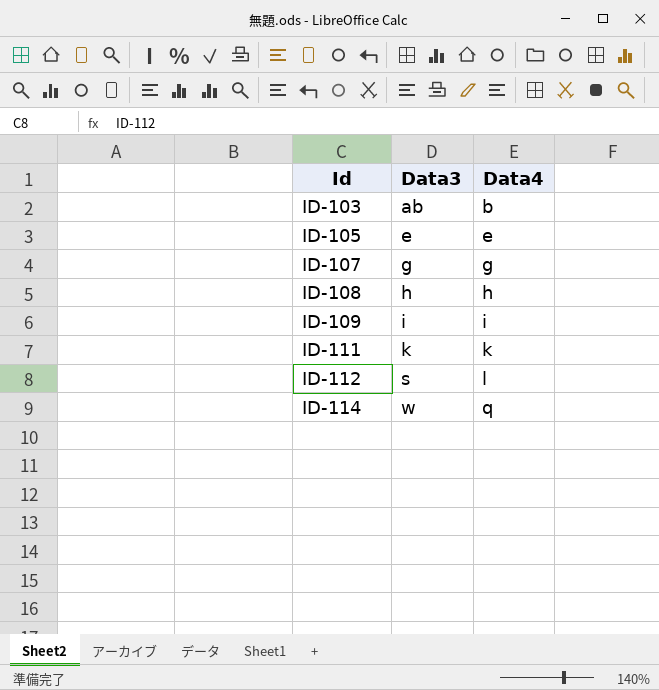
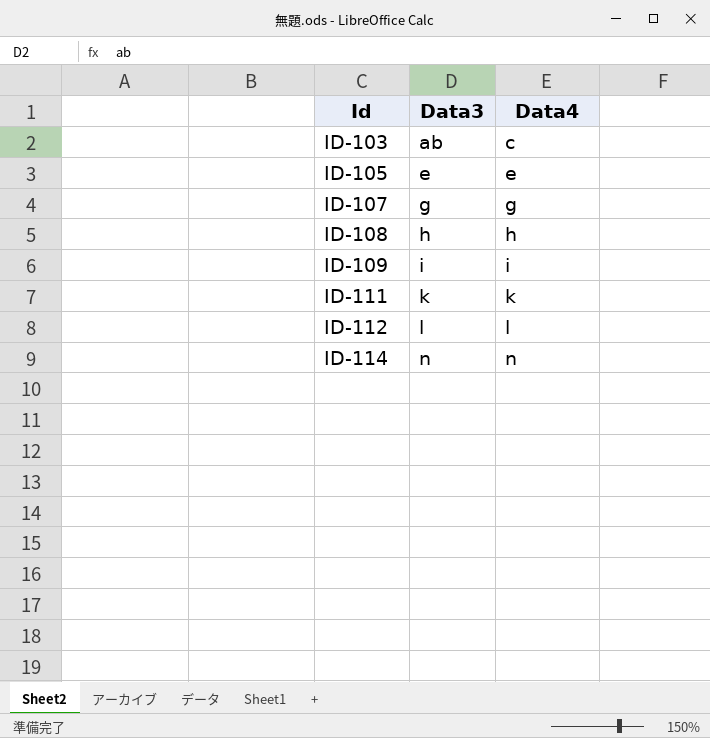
ID-103 | Data4: b -> c
ID-112 | Data3: s -> l
ID-114 | Data3: w -> n
ID-114 | Data4: q -> n

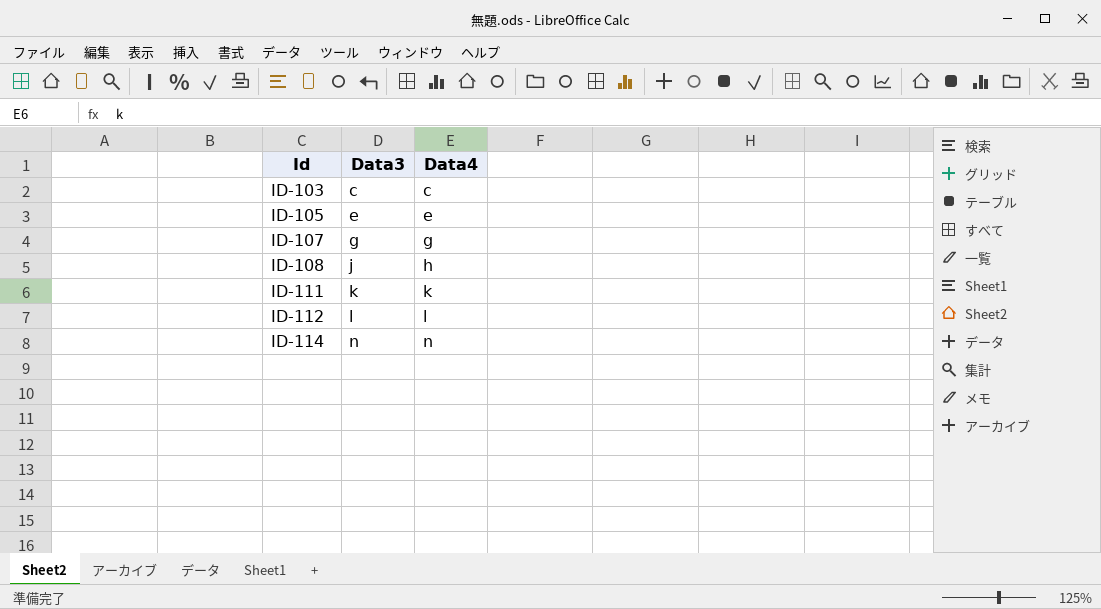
row ID-109: i | i -> none
ID-103 | Data3: ab -> c
ID-108 | Data3: h -> j

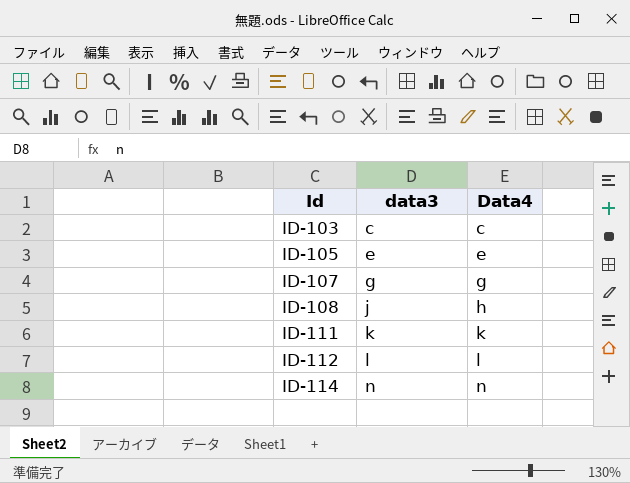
column name: Data3 -> data3

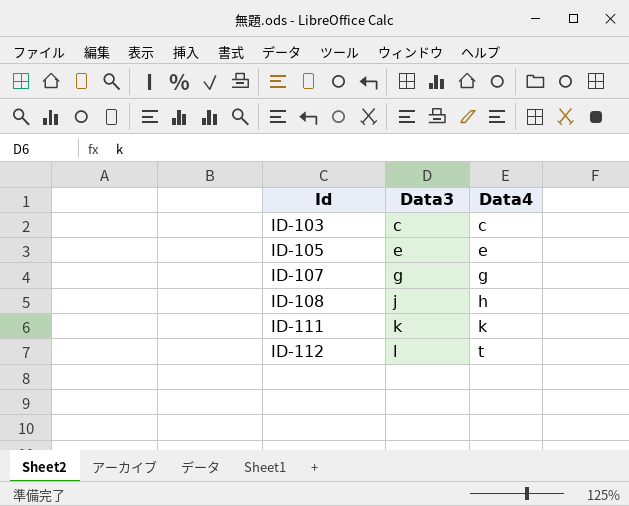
column name: data3 -> Data3
row ID-114: n | n -> none
ID-112 | Data4: l -> t

